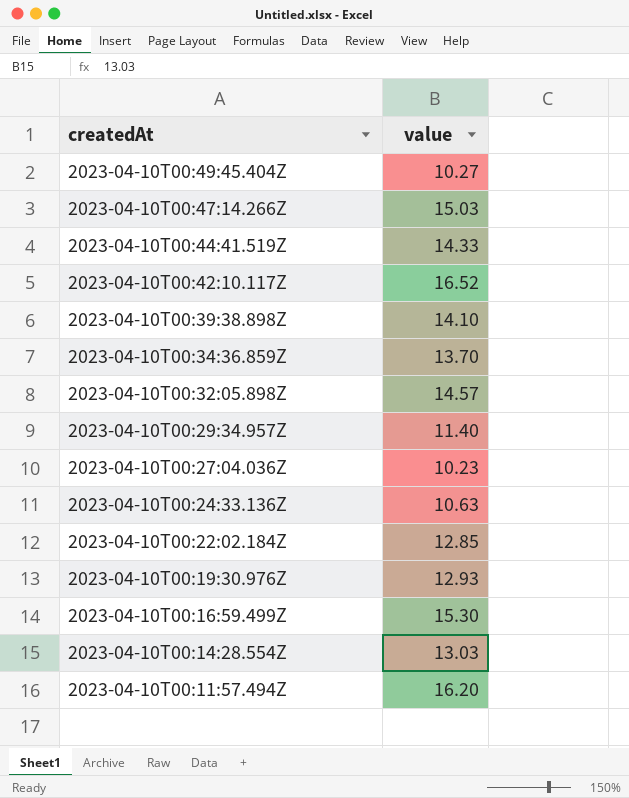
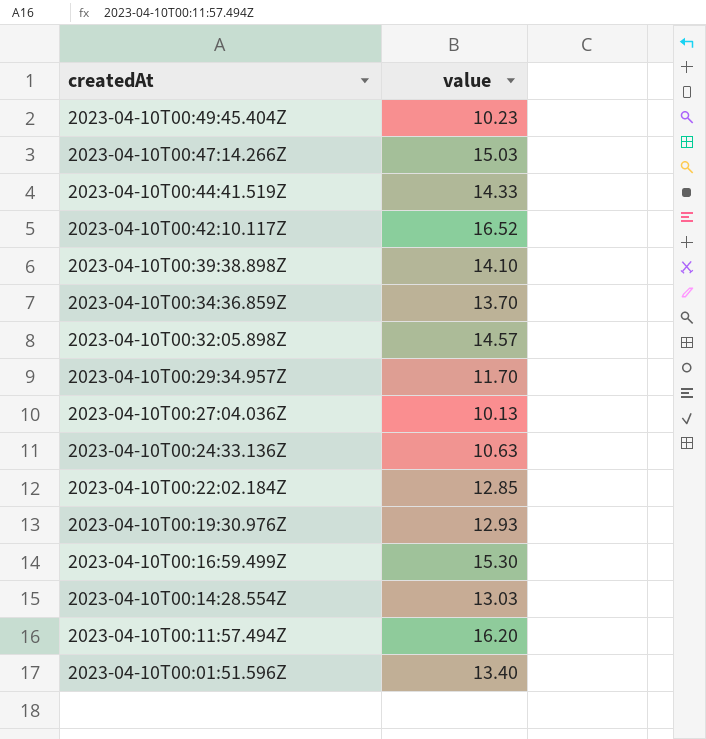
2023-04-10T00:49:45.404Z | value: 10.27 -> 10.23
2023-04-10T00:29:34.957Z | value: 11.40 -> 11.70
2023-04-10T00:27:04.036Z | value: 10.23 -> 10.13
row 2023-04-10T00:01:51.596Z: none -> 13.40

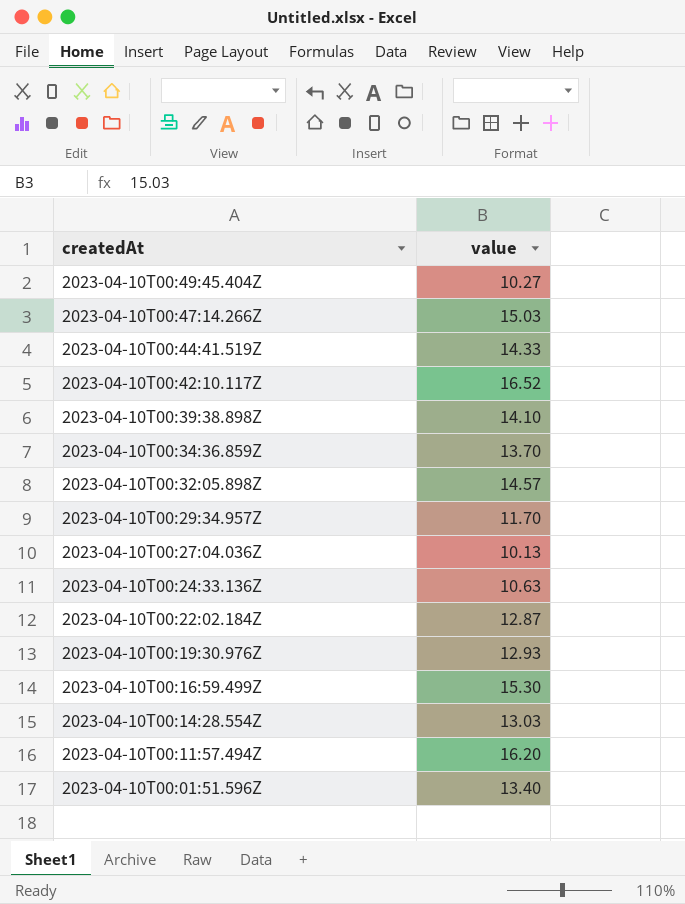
2023-04-10T00:49:45.404Z | value: 10.23 -> 10.27
2023-04-10T00:22:02.184Z | value: 12.85 -> 12.87

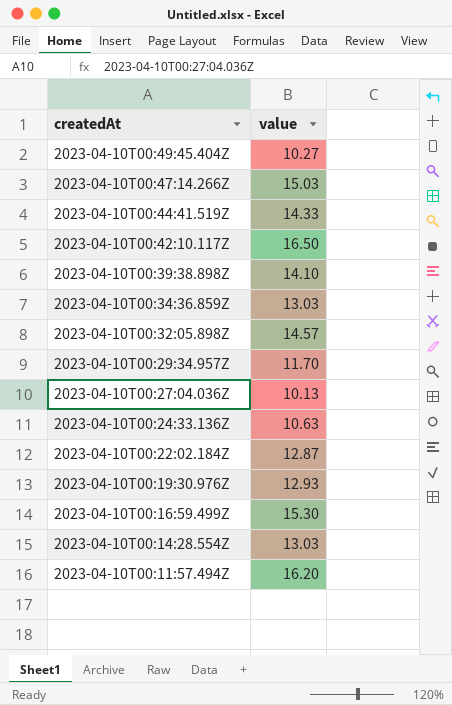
row 2023-04-10T00:01:51.596Z: 13.40 -> none
2023-04-10T00:42:10.117Z | value: 16.52 -> 16.50
2023-04-10T00:34:36.859Z | value: 13.70 -> 13.03

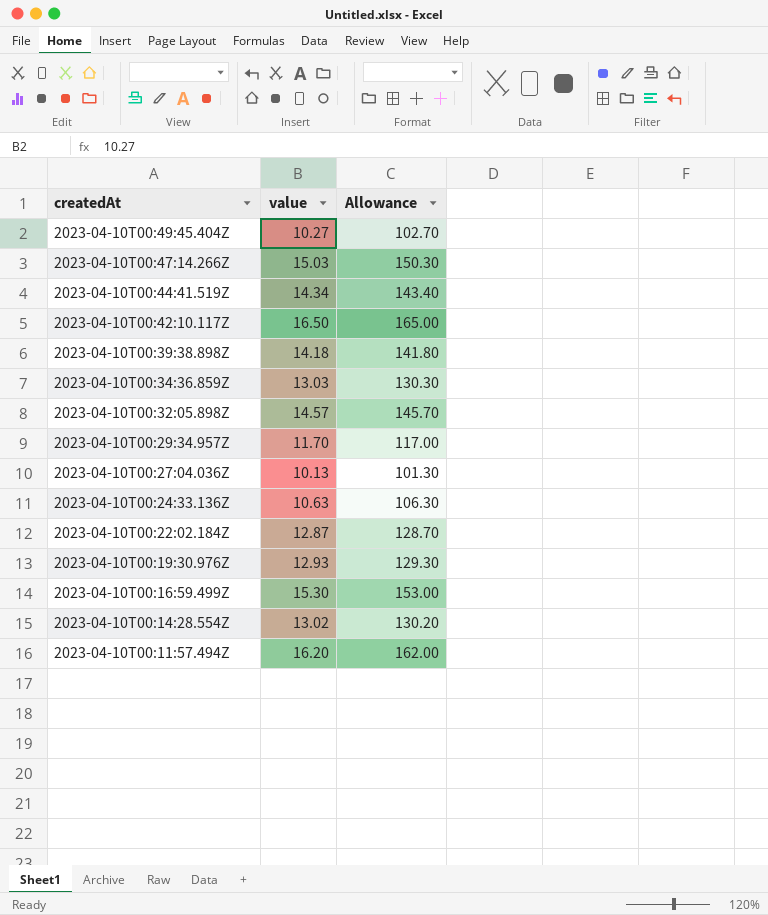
column Allowance | formula: none -> [value] * 10
2023-04-10T00:44:41.519Z | value: 14.33 -> 14.34
2023-04-10T00:39:38.898Z | value: 14.10 -> 14.18
2023-04-10T00:14:28.554Z | value: 13.03 -> 13.02

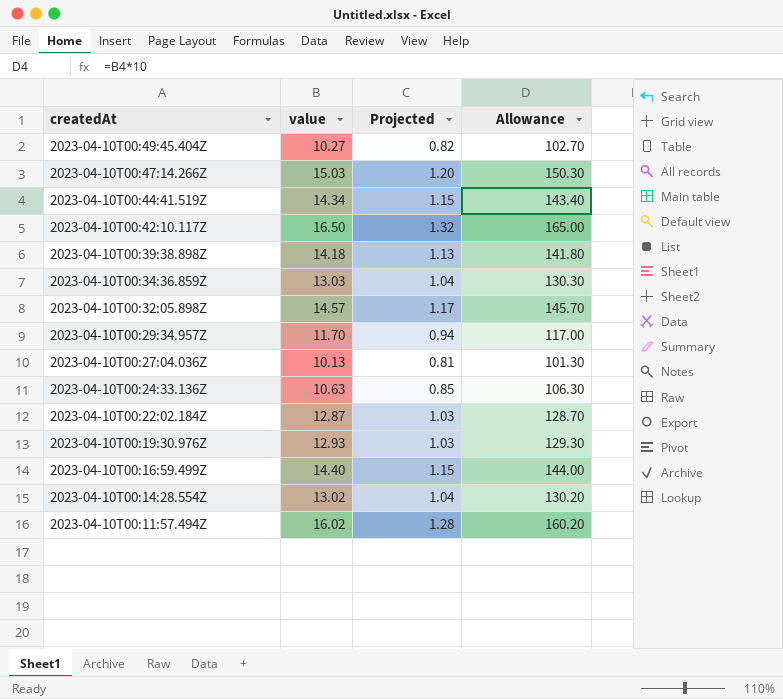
column Projected | formula: none -> [value] * 0.08
2023-04-10T00:16:59.499Z | value: 15.30 -> 14.40
2023-04-10T00:16:59.499Z | Allowance: 153.00 -> 144.00
2023-04-10T00:11:57.494Z | value: 16.20 -> 16.02
2023-04-10T00:11:57.494Z | Allowance: 162.00 -> 160.20

